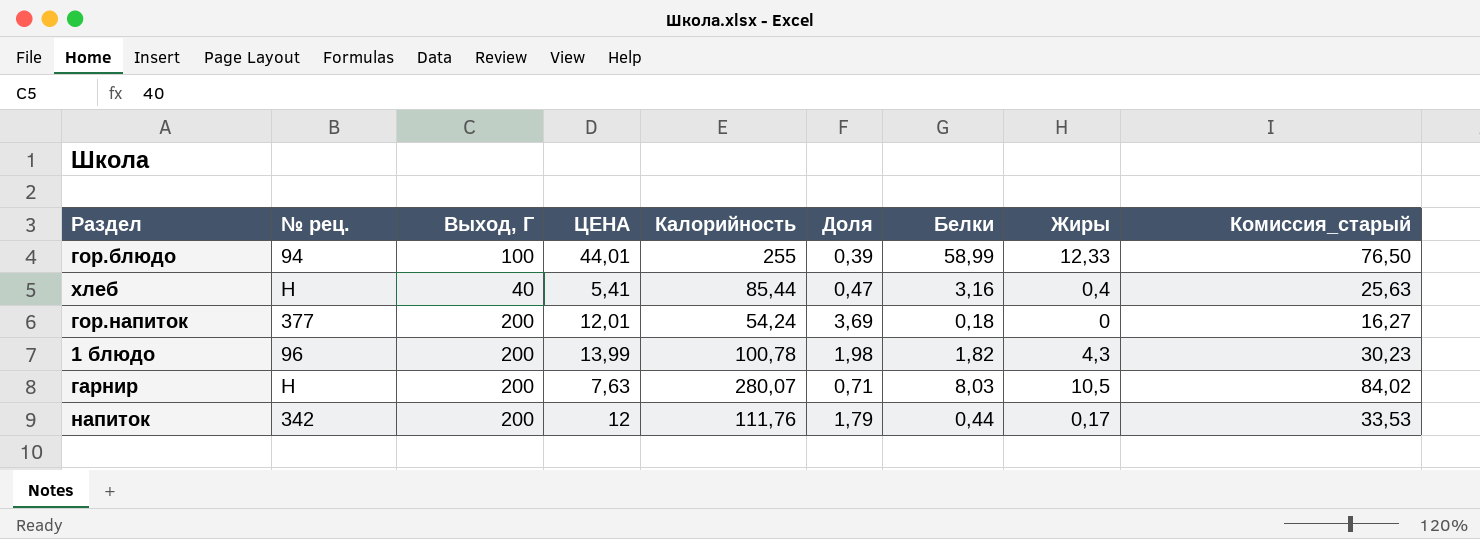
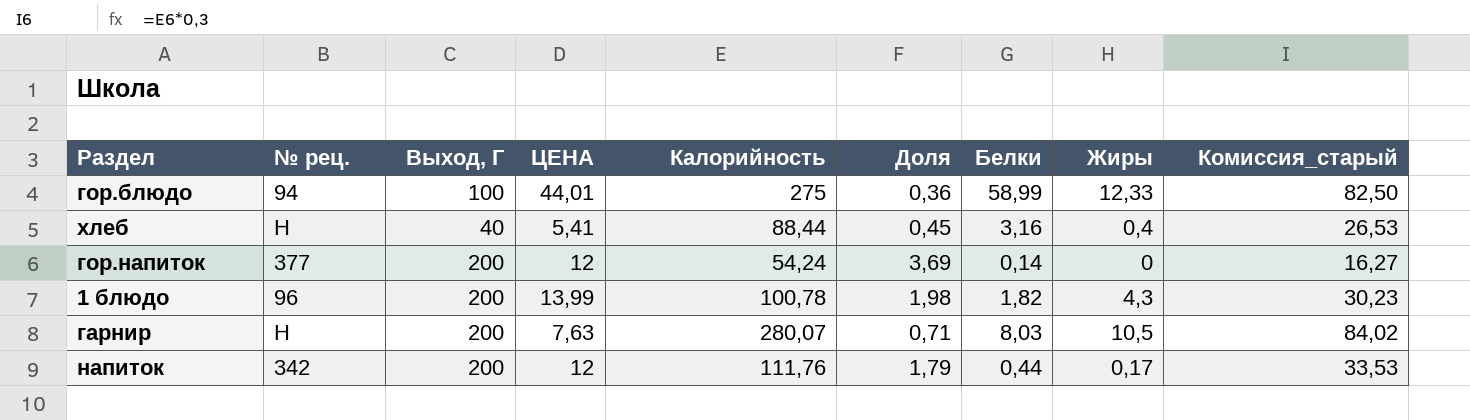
гор.блюдо | Калорийность: 255 -> 275
гор.блюдо | Доля: 0,39 -> 0,36
гор.блюдо | Комиссия_старый: 76,50 -> 82,50
хлеб | Калорийность: 85,44 -> 88,44
хлеб | Доля: 0,47 -> 0,45
хлеб | Комиссия_старый: 25,63 -> 26,53
гор.напиток | ЦЕНА: 12,01 -> 12
гор.напиток | Белки: 0,18 -> 0,14

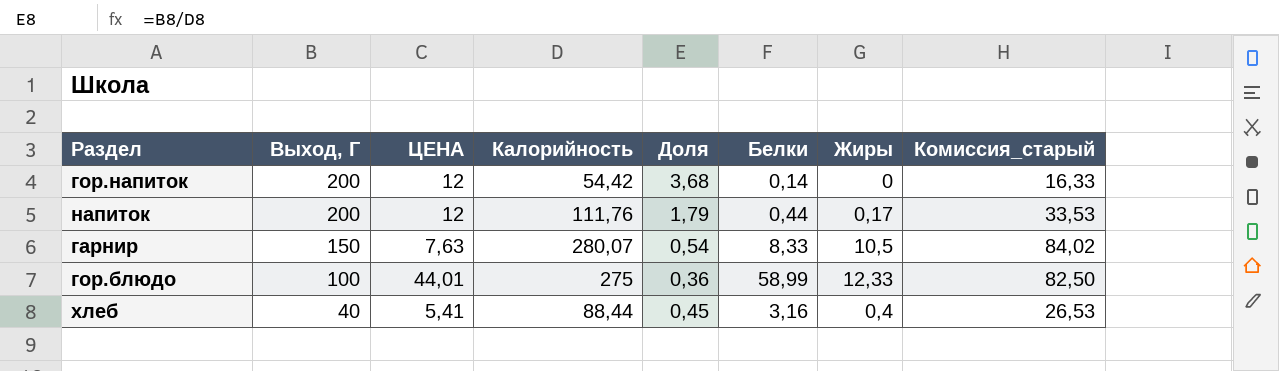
row order: none -> Выход, Г descending
column № рец. | position: 2 -> none
row 1 блюдо: 96 | 200 | 13,99 | 100,78 | 1,98 | 1,82 | 4,3 | 30,23 -> none
гор.напиток | Калорийность: 54,24 -> 54,42
гор.напиток | Доля: 3,69 -> 3,68
гор.напиток | Комиссия_старый: 16,27 -> 16,33
гарнир | Выход, Г: 200 -> 150
гарнир | Доля: 0,71 -> 0,54
гарнир | Белки: 8,03 -> 8,33

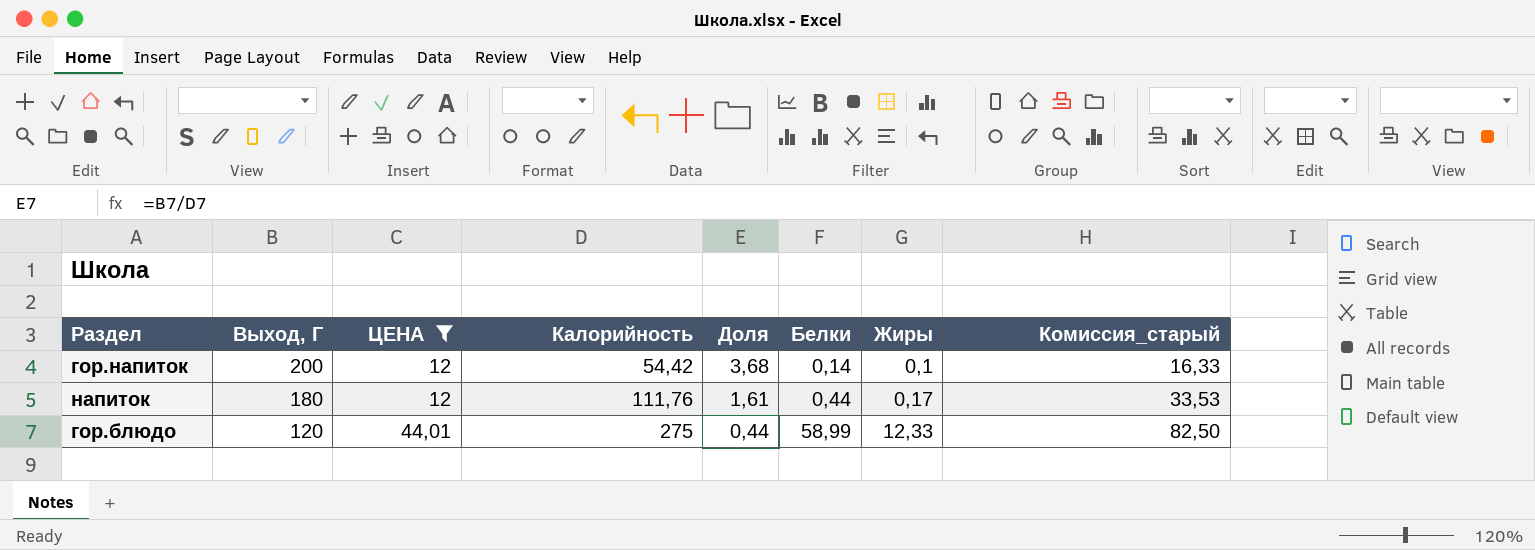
filter: none -> ЦЕНА >= 12
гор.напиток | Жиры: 0 -> 0,1
напиток | Выход, Г: 200 -> 180
напиток | Доля: 1,79 -> 1,61
гор.блюдо | Выход, Г: 100 -> 120
гор.блюдо | Доля: 0,36 -> 0,44

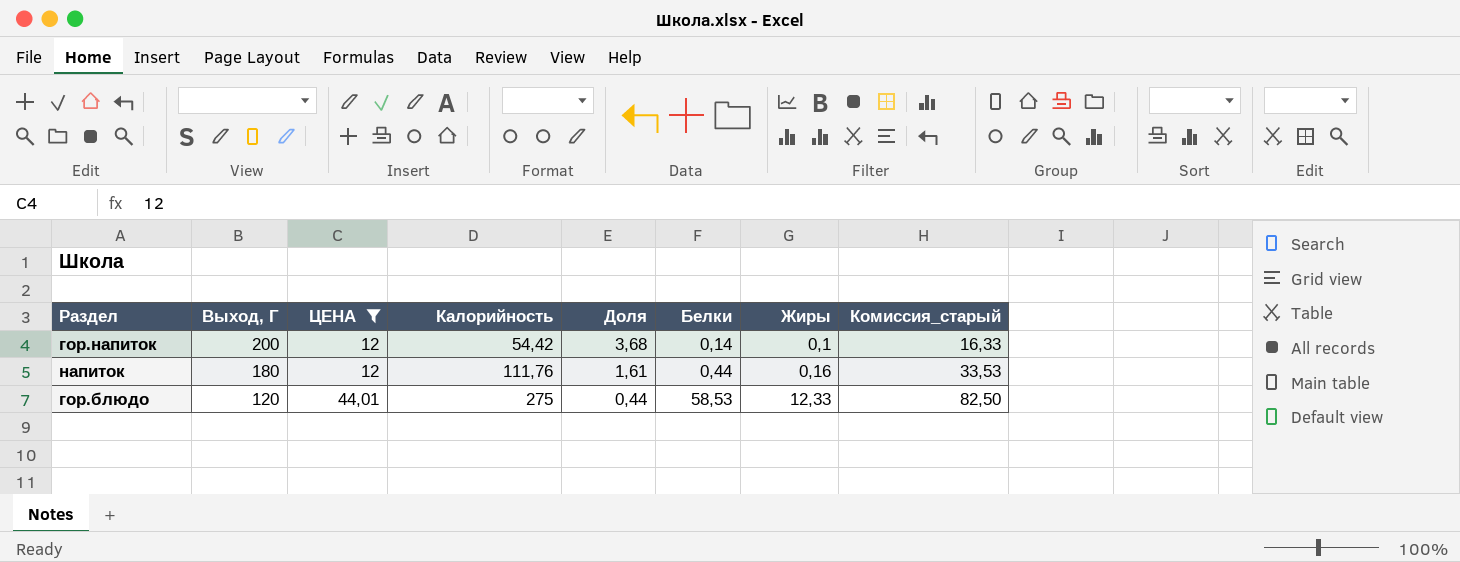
напиток | Жиры: 0,17 -> 0,16
гор.блюдо | Белки: 58,99 -> 58,53

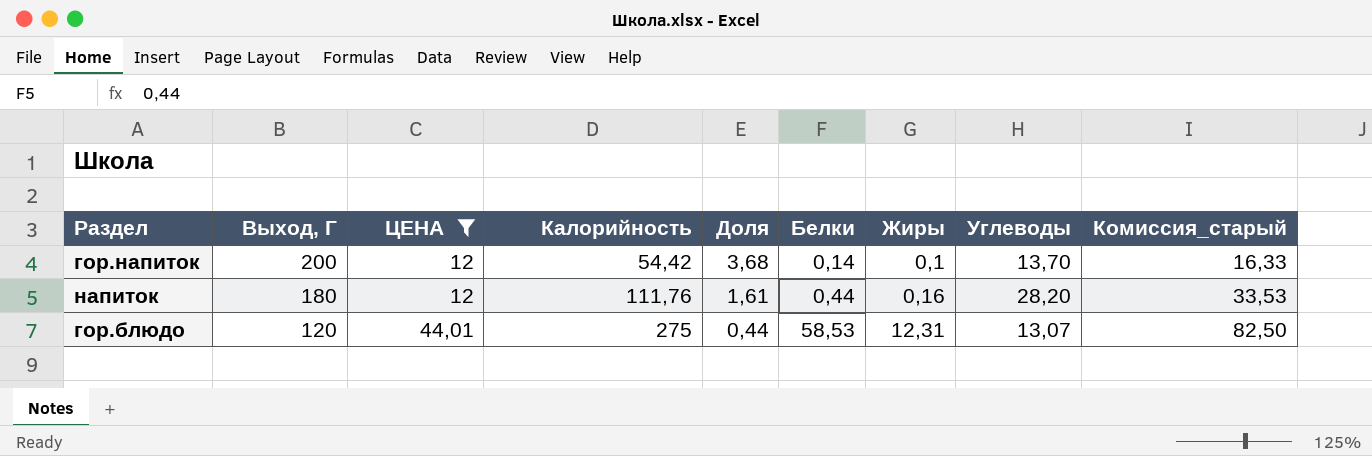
column Углеводы | position: none -> 8
гор.блюдо | Жиры: 12,33 -> 12,31

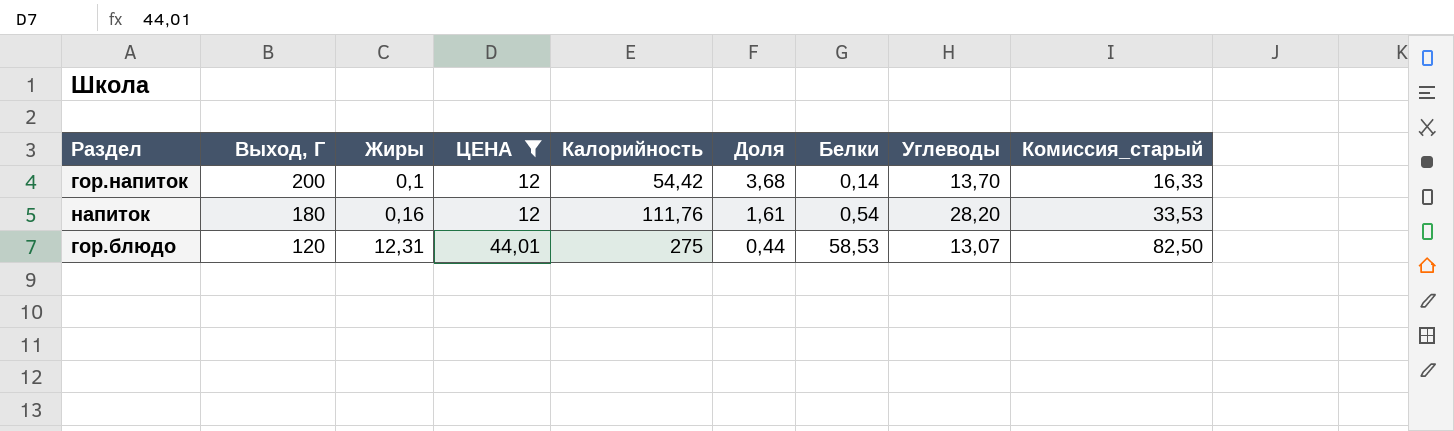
column Жиры | position: 7 -> 3
напиток | Белки: 0,44 -> 0,54

